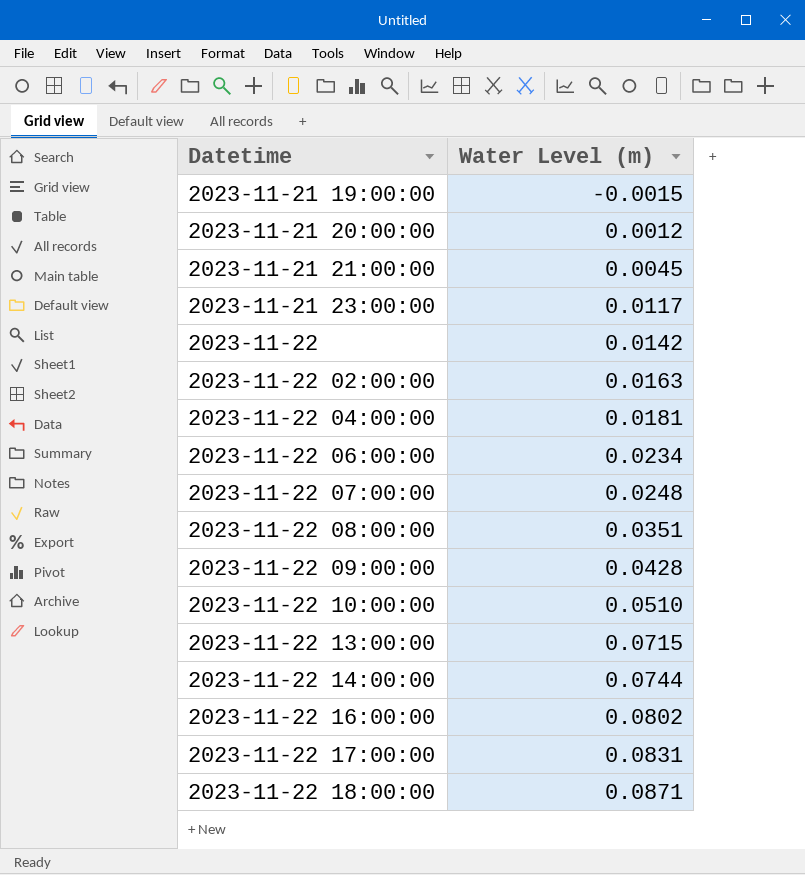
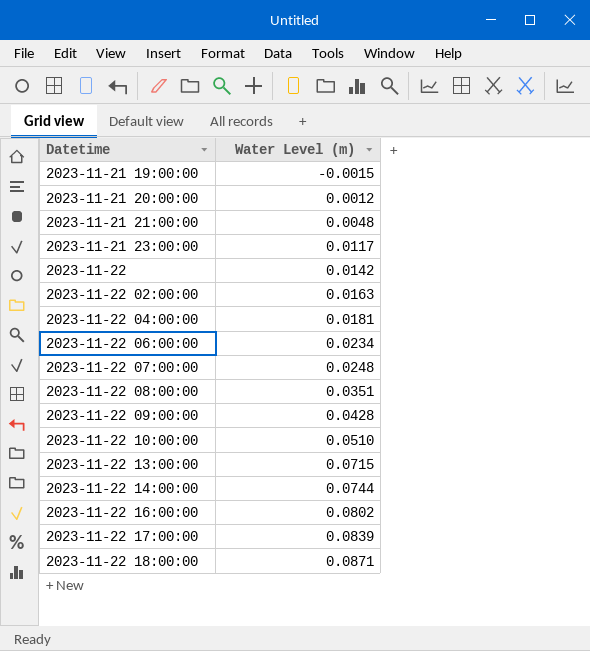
2023-11-21 21:00:00 | Water Level (m): 0.0045 -> 0.0048
2023-11-22 17:00:00 | Water Level (m): 0.0831 -> 0.0839

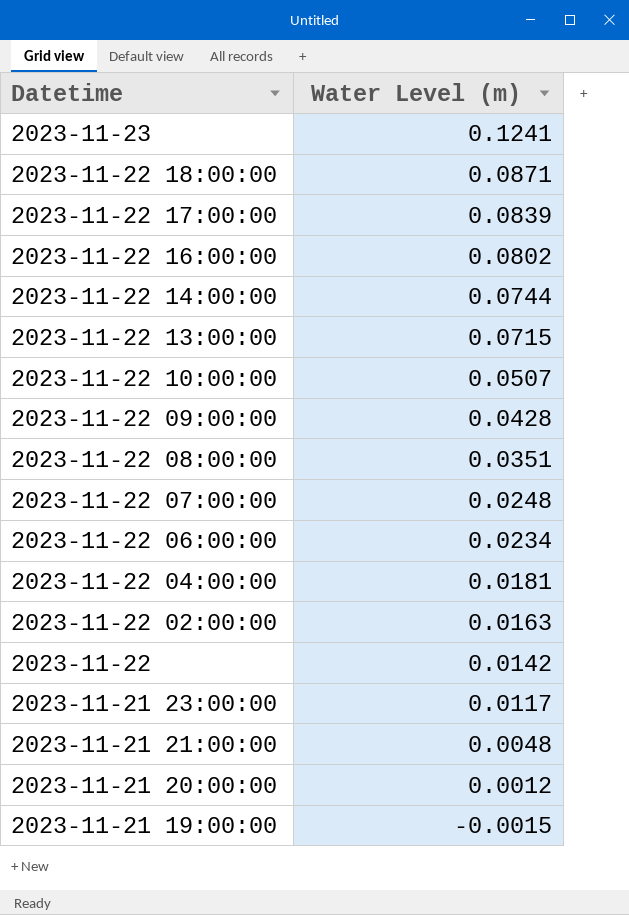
row order: Datetime ascending -> Datetime descending
row 2023-11-23: none -> 0.1241
2023-11-22 10:00:00 | Water Level (m): 0.0510 -> 0.0507

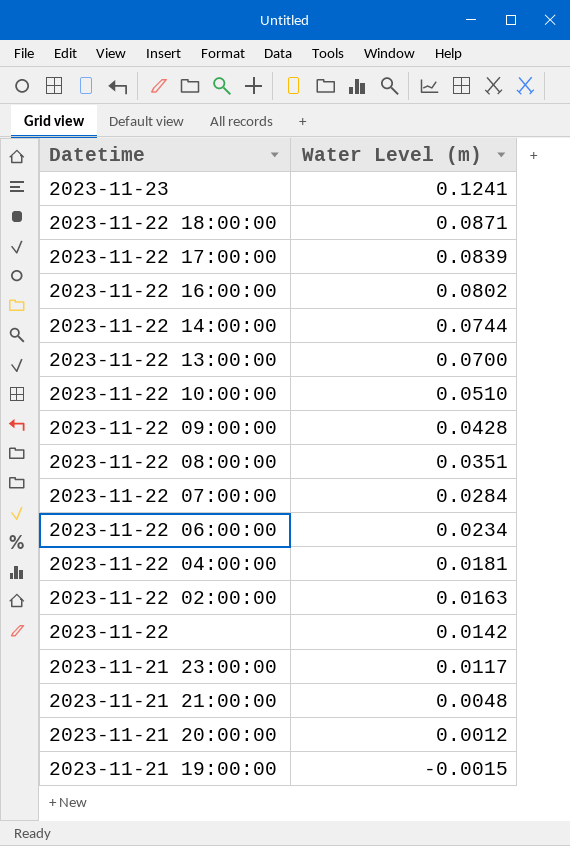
2023-11-22 13:00:00 | Water Level (m): 0.0715 -> 0.0700
2023-11-22 10:00:00 | Water Level (m): 0.0507 -> 0.0510
2023-11-22 07:00:00 | Water Level (m): 0.0248 -> 0.0284

